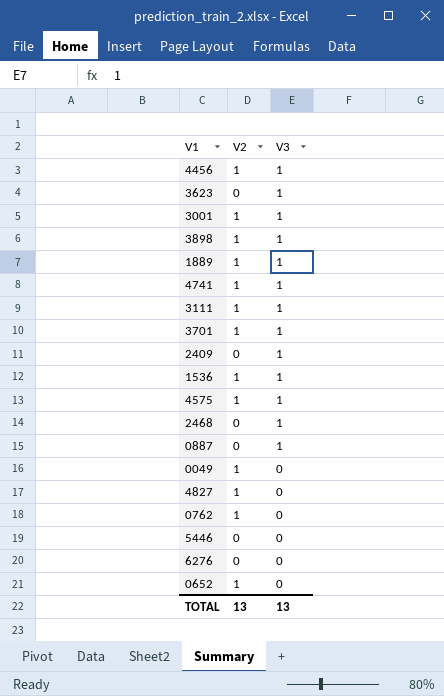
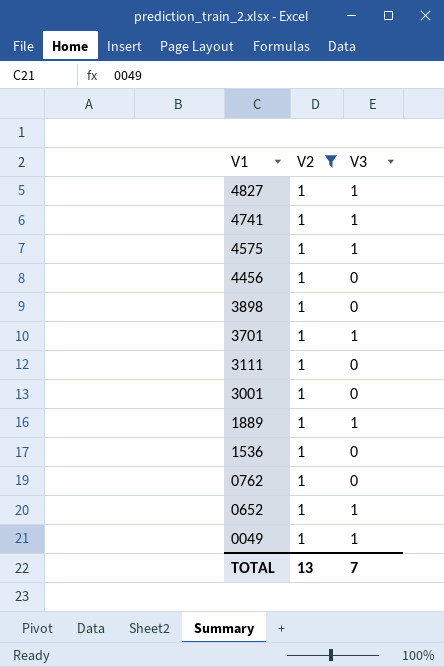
filter: none -> V2 = 1
row order: V3 descending -> V1 descending
4827 | V3: 0 -> 1
4456 | V3: 1 -> 0
3898 | V3: 1 -> 0
3111 | V3: 1 -> 0
3001 | V3: 1 -> 0
1536 | V3: 1 -> 0
0652 | V3: 0 -> 1
0049 | V3: 0 -> 1
TOTAL | V3: 13 -> 7

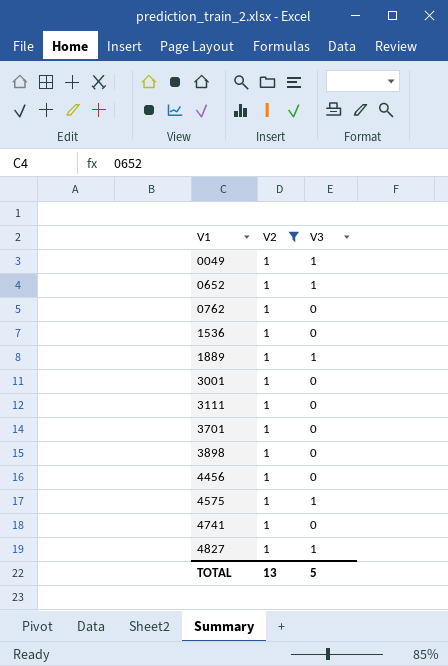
row order: V1 descending -> V1 ascending
3701 | V3: 1 -> 0
4741 | V3: 1 -> 0
TOTAL | V3: 7 -> 5

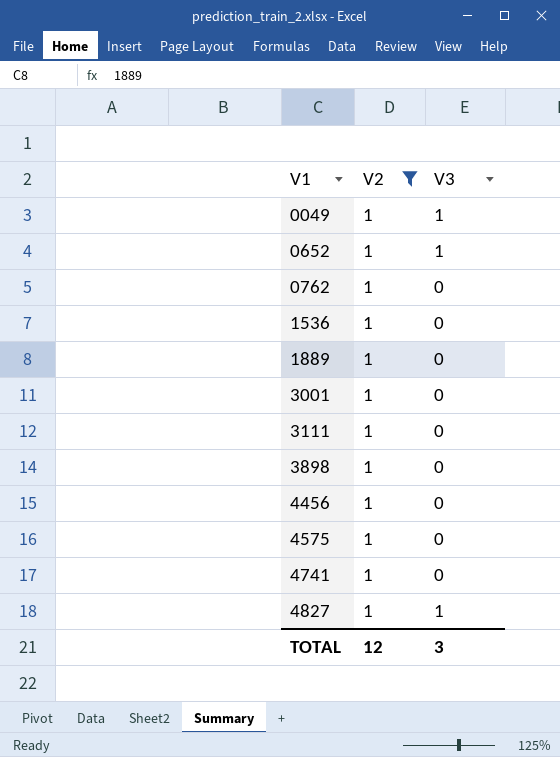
row 3701: 1 | 0 -> none
1889 | V3: 1 -> 0
4575 | V3: 1 -> 0
TOTAL | V2: 13 -> 12
TOTAL | V3: 5 -> 3

